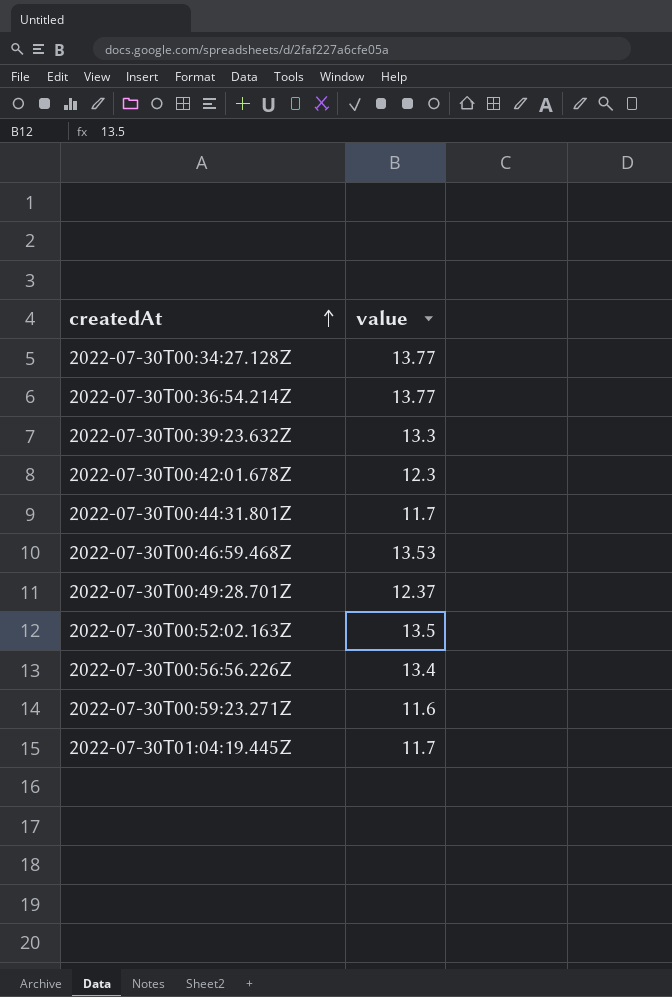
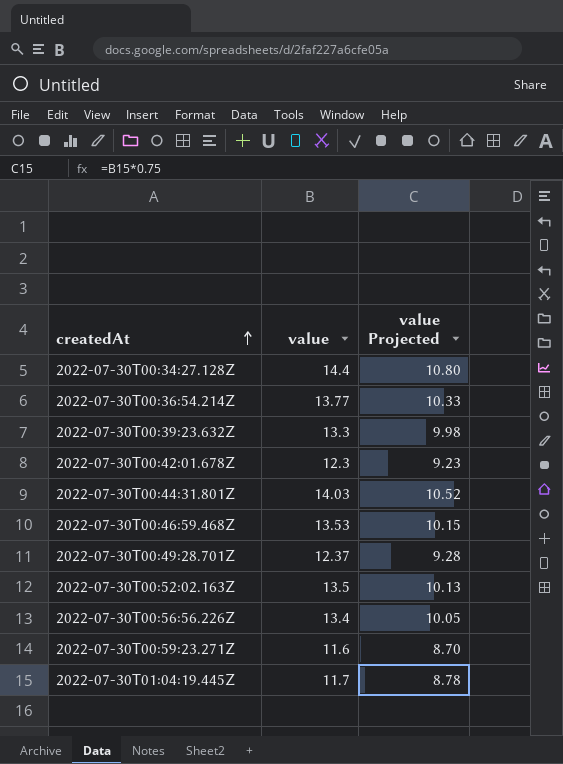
column value Projected | formula: none -> [value] * 0.75
2022-07-30T00:34:27.128Z | value: 13.77 -> 14.4
2022-07-30T00:44:31.801Z | value: 11.7 -> 14.03

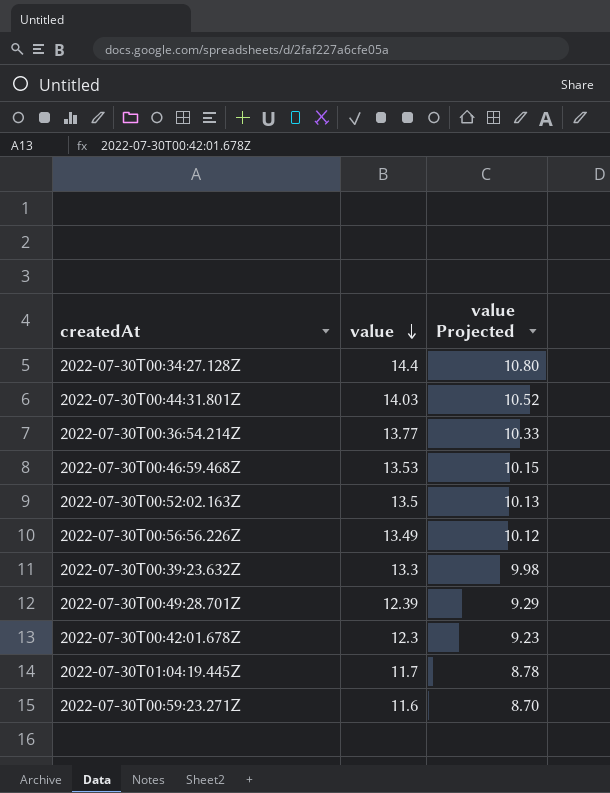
row order: createdAt ascending -> value descending
2022-07-30T00:56:56.226Z | value: 13.4 -> 13.49
2022-07-30T00:56:56.226Z | value Projected: 10.05 -> 10.12
2022-07-30T00:49:28.701Z | value: 12.37 -> 12.39
2022-07-30T00:49:28.701Z | value Projected: 9.28 -> 9.29

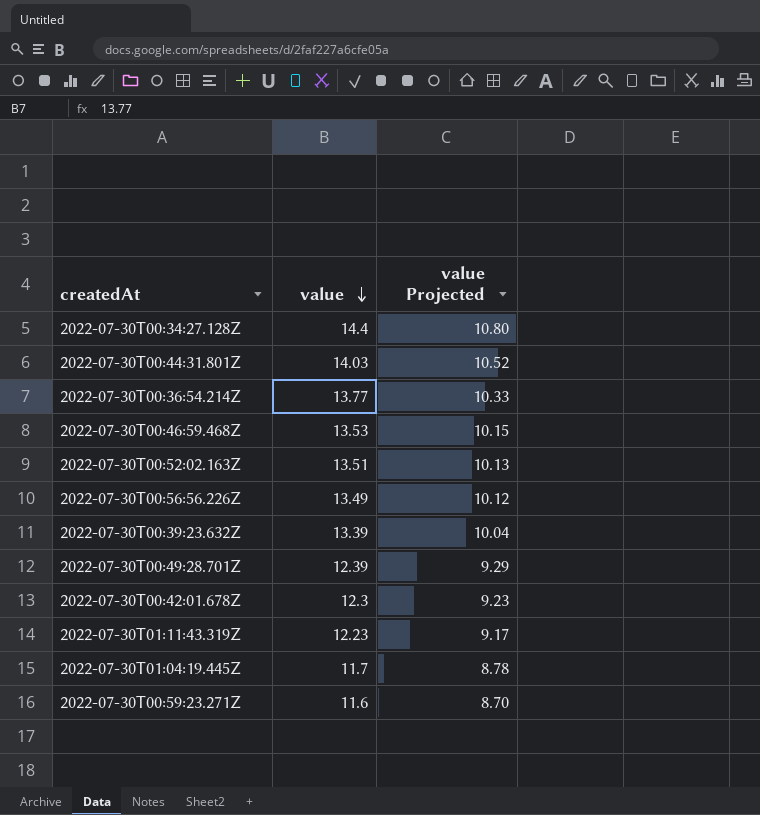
2022-07-30T00:52:02.163Z | value: 13.5 -> 13.51
2022-07-30T00:39:23.632Z | value: 13.3 -> 13.39
2022-07-30T00:39:23.632Z | value Projected: 9.98 -> 10.04
row 2022-07-30T01:11:43.319Z: none -> 12.23 | 9.17

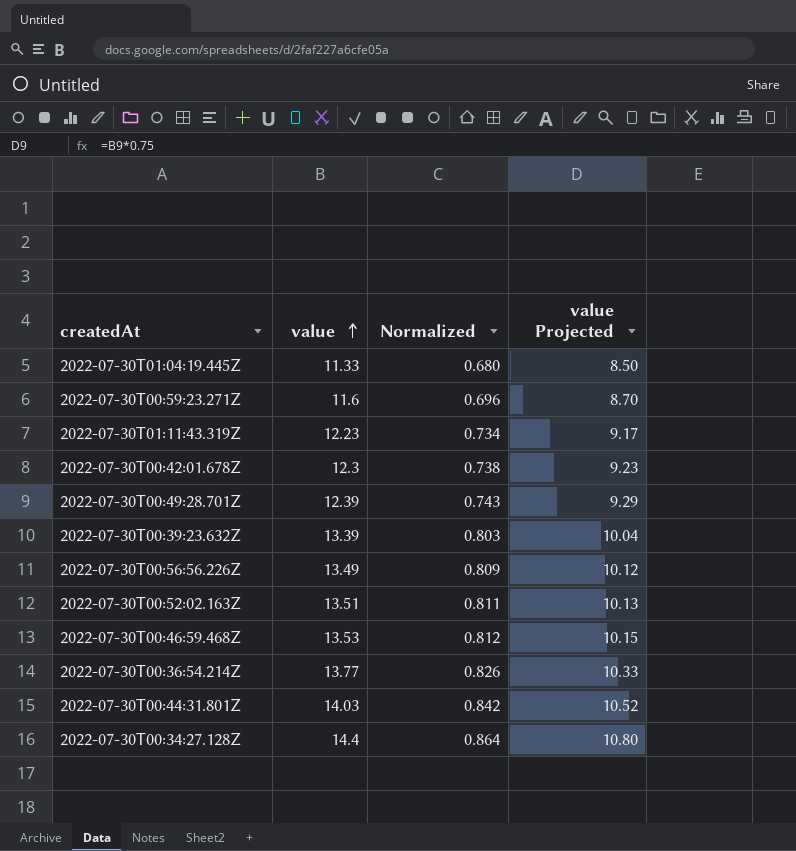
row order: value descending -> value ascending
column Normalized | formula: none -> [value] * 0.06
2022-07-30T01:04:19.445Z | value: 11.7 -> 11.33
2022-07-30T01:04:19.445Z | value Projected: 8.78 -> 8.50

